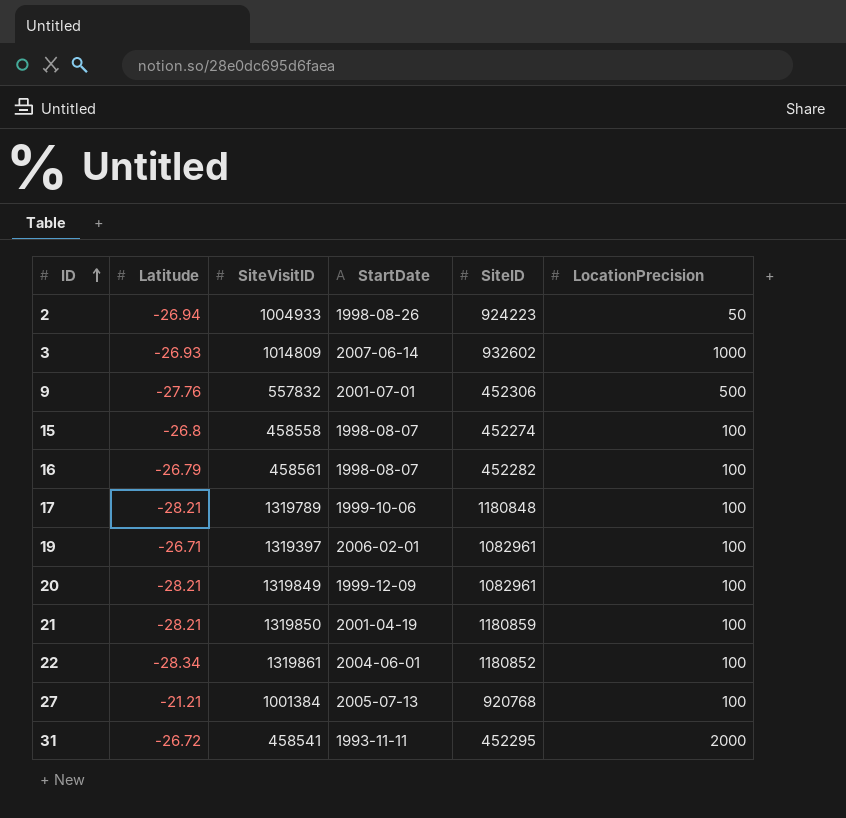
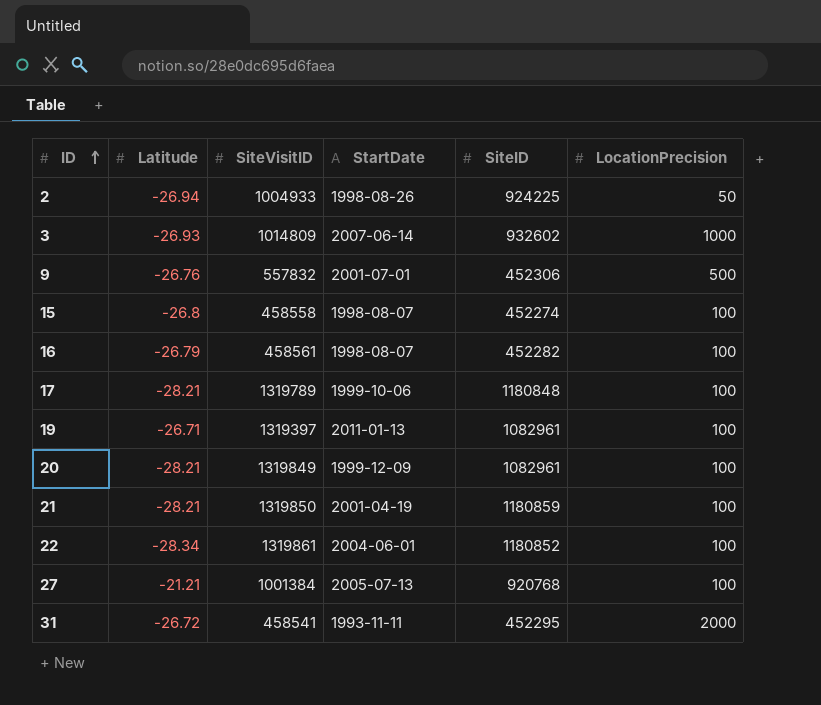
2 | SiteID: 924223 -> 924225
9 | Latitude: -27.76 -> -26.76
19 | StartDate: 2006-02-01 -> 2011-01-13

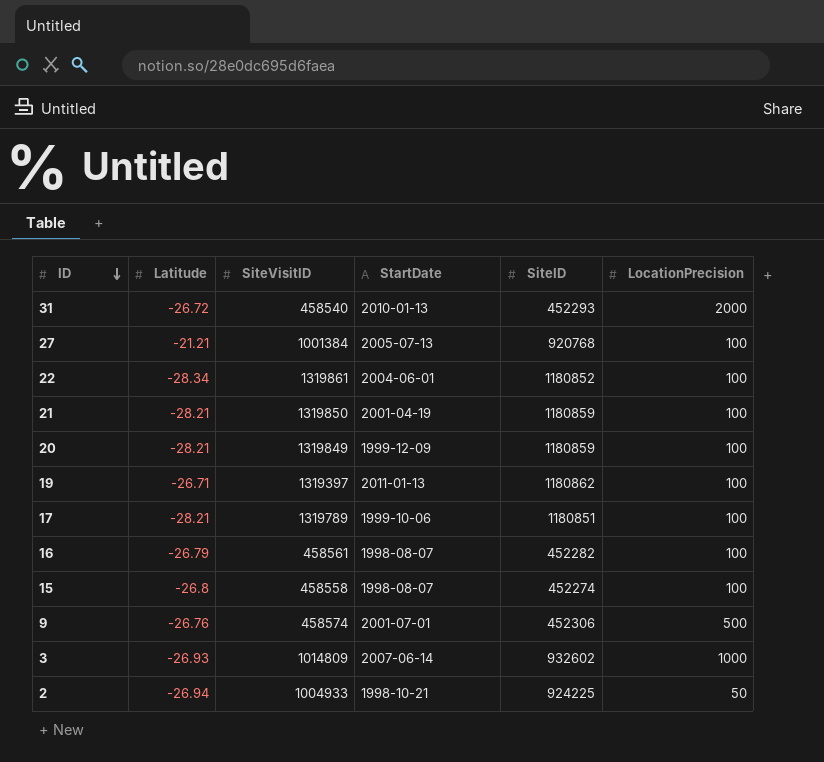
row order: ID ascending -> ID descending
31 | SiteVisitID: 458541 -> 458540
31 | StartDate: 1993-11-11 -> 2010-01-13
31 | SiteID: 452295 -> 452293
20 | SiteID: 1082961 -> 1180859
19 | SiteID: 1082961 -> 1180862
17 | SiteID: 1180848 -> 1180851
9 | SiteVisitID: 557832 -> 458574
2 | StartDate: 1998-08-26 -> 1998-10-21

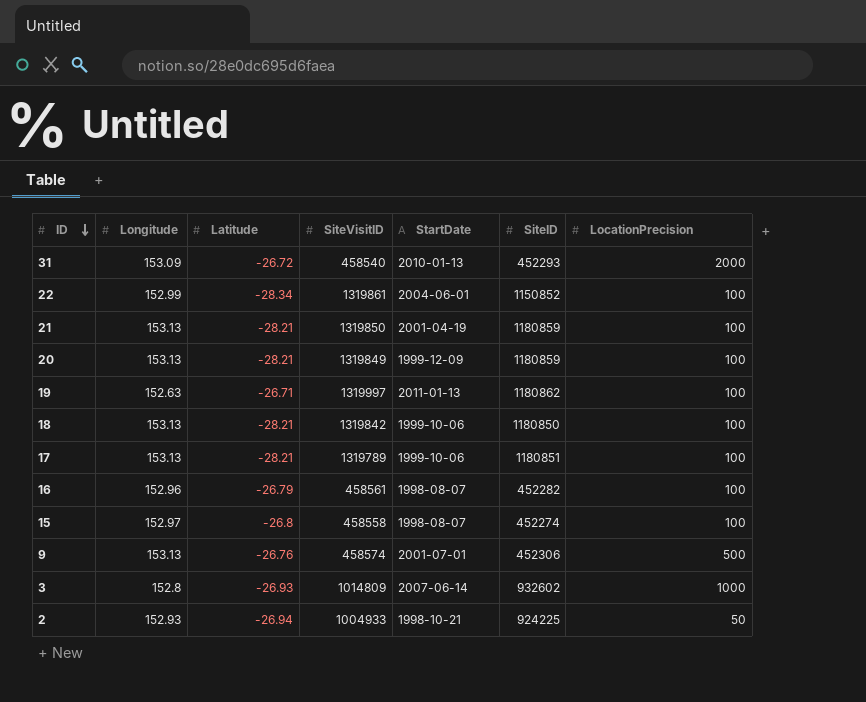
column Longitude | position: none -> 2
row 27: -21.21 | 1001384 | 2005-07-13 | 920768 | 100 -> none
22 | SiteID: 1180852 -> 1150852
19 | SiteVisitID: 1319397 -> 1319997
row 18: none -> 153.13 | -28.21 | 1319842 | 1999-10-06 | 1180850 | 100

